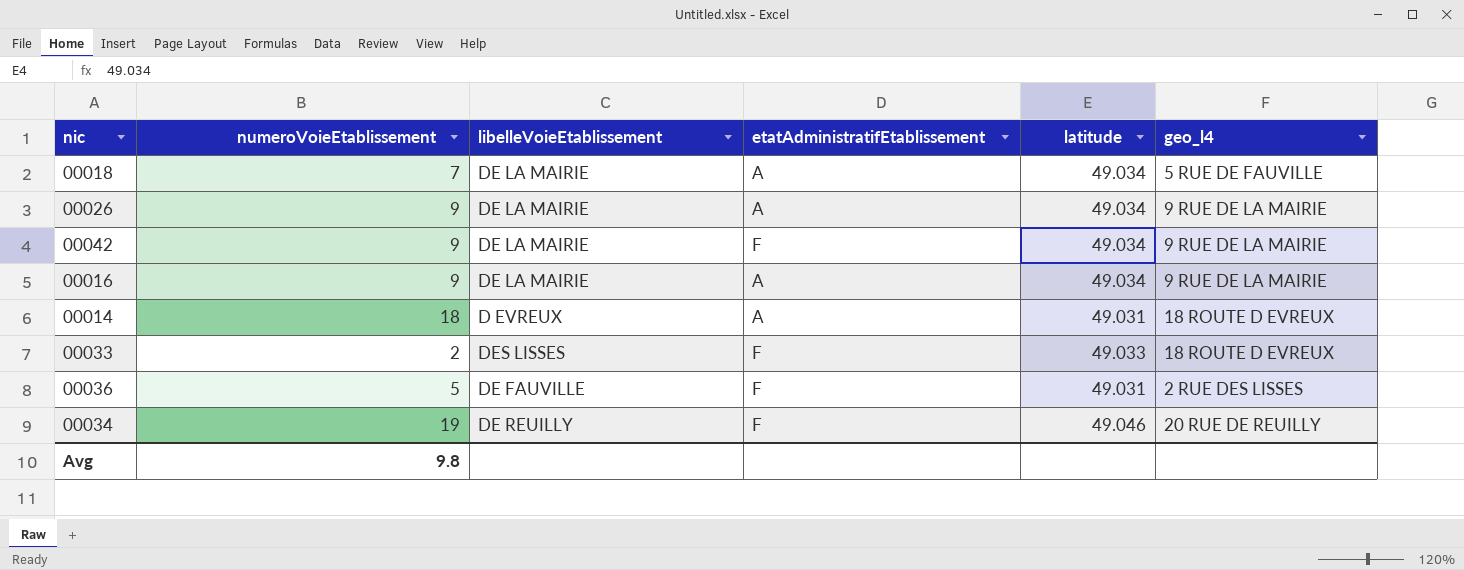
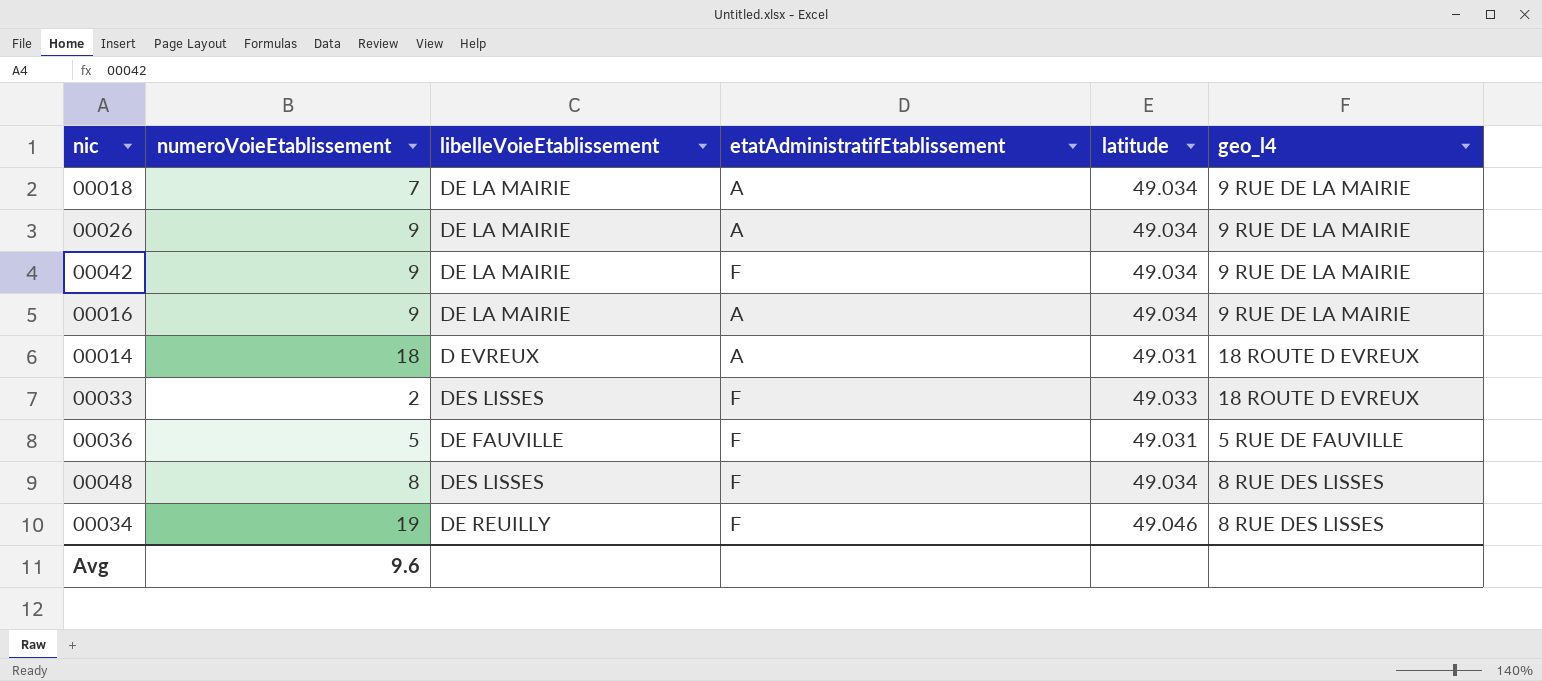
00018 | geo_l4: 5 RUE DE FAUVILLE -> 9 RUE DE LA MAIRIE
00036 | geo_l4: 2 RUE DES LISSES -> 5 RUE DE FAUVILLE
row 00048: none -> 8 | DES LISSES | F | 49.034 | 8 RUE DES LISSES
00034 | geo_l4: 20 RUE DE REUILLY -> 8 RUE DES LISSES
Avg | numeroVoieEtablissement: 9.8 -> 9.6

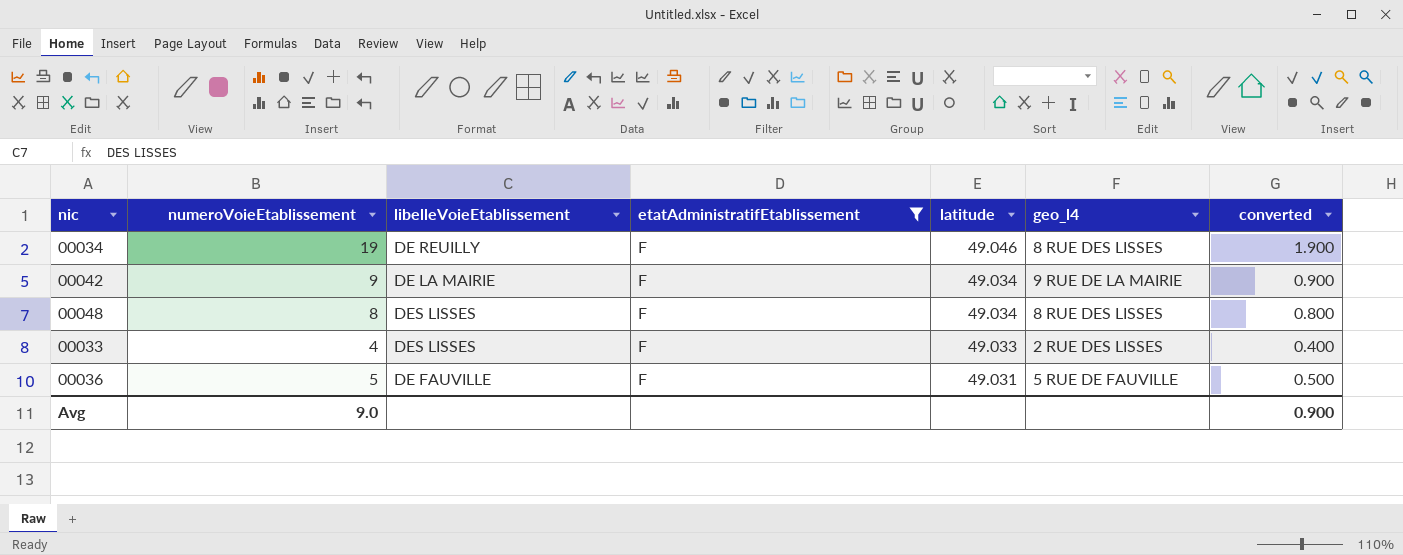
filter: none -> etatAdministratifEtablissement = F
row order: none -> latitude descending
column converted | formula: none -> [numeroVoieEtablissement] * 0.1
00033 | numeroVoieEtablissement: 2 -> 4
00033 | geo_l4: 18 ROUTE D EVREUX -> 2 RUE DES LISSES
Avg | numeroVoieEtablissement: 9.6 -> 9.0

